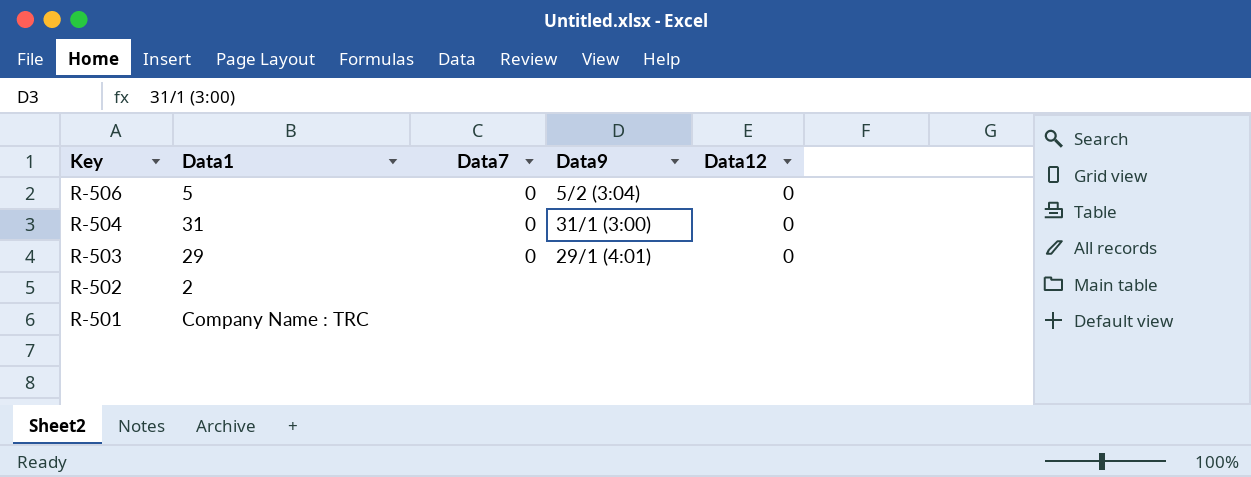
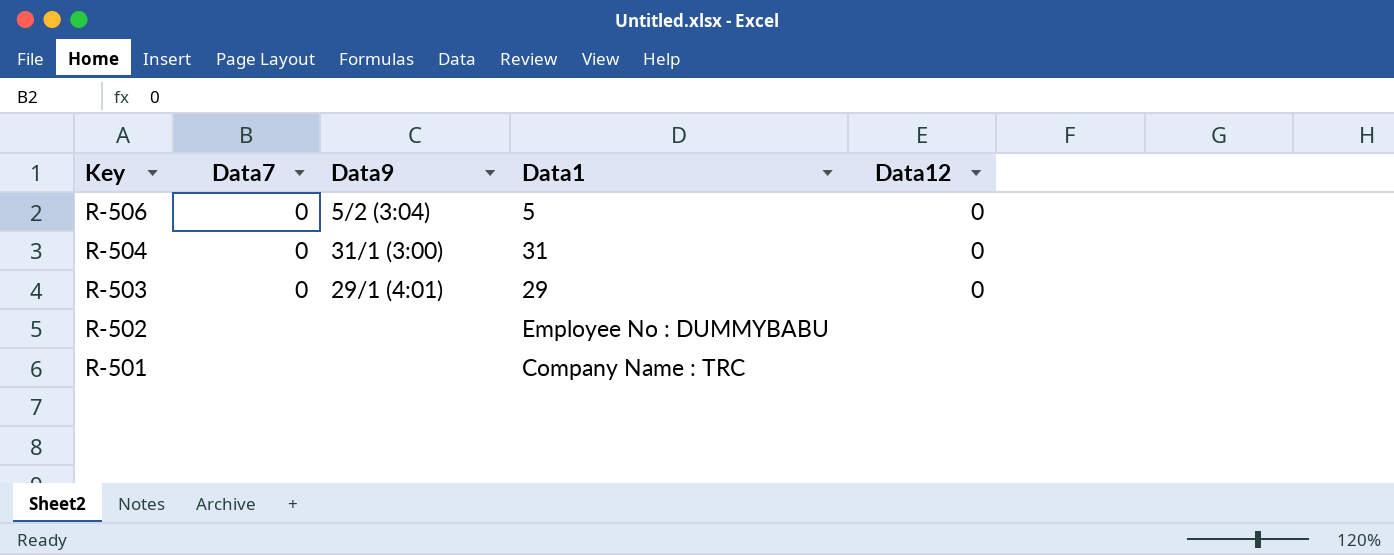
column Data1 | position: 2 -> 4
R-502 | Data1: 2 -> Employee No : DUMMYBABU

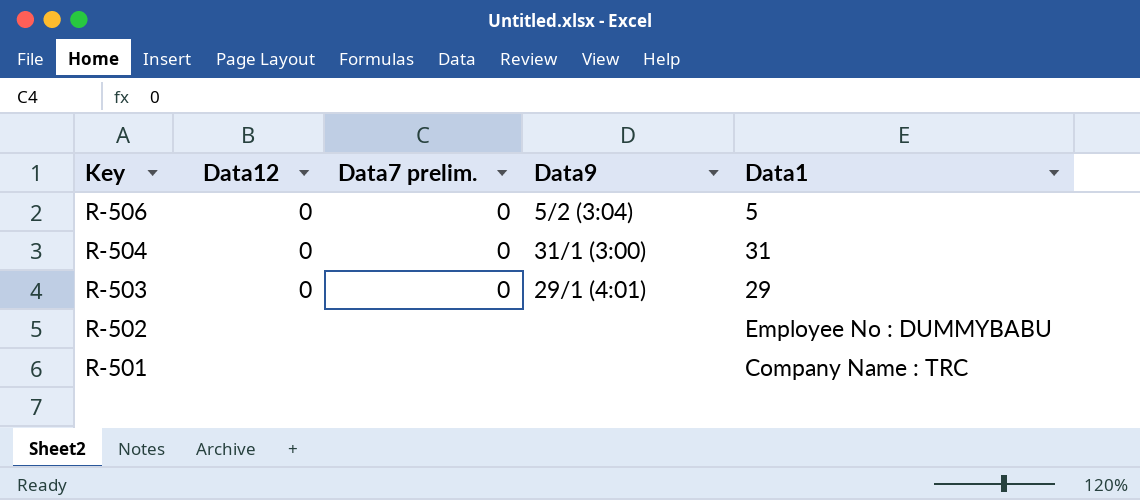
column Data12 | position: 5 -> 2
column name: Data7 -> Data7 prelim.

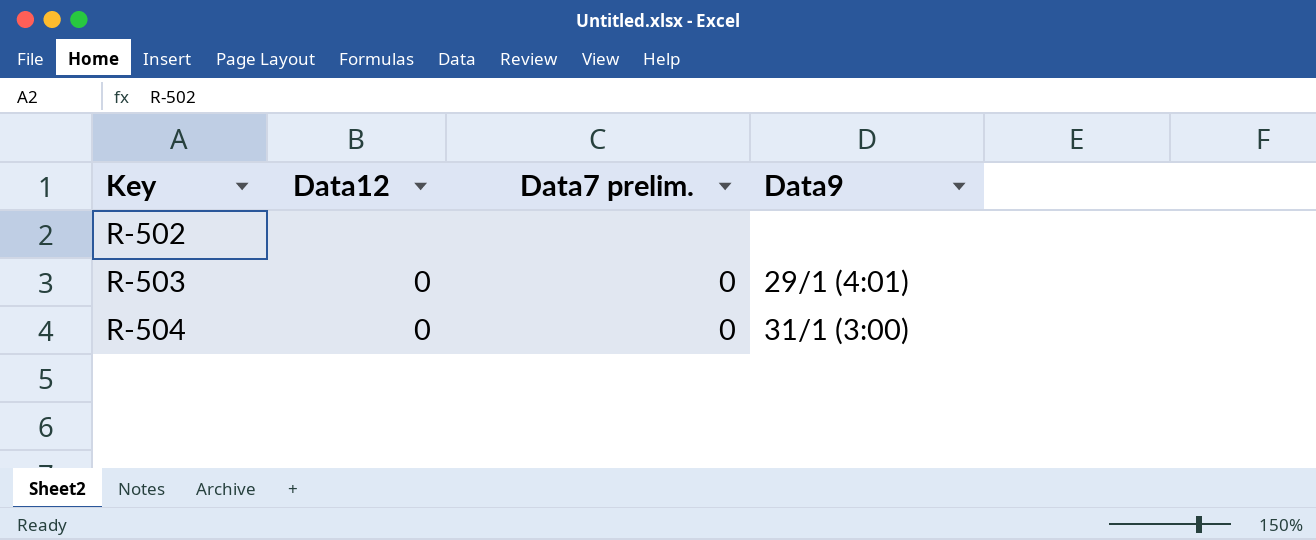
row order: Key descending -> Key ascending
column Data1 | position: 5 -> none
row R-506: 0 | 0 | 5/2 (3:04) | 5 -> none
row R-501: none | none | none | Company Name : TRC -> none

